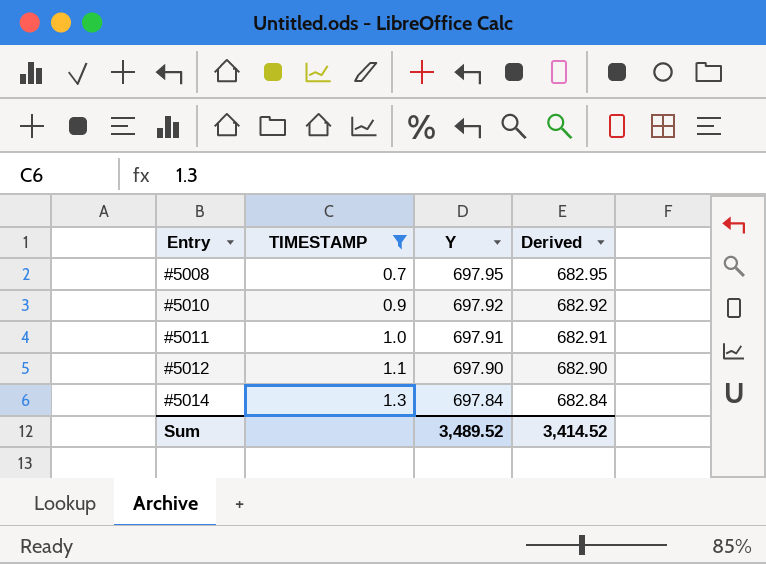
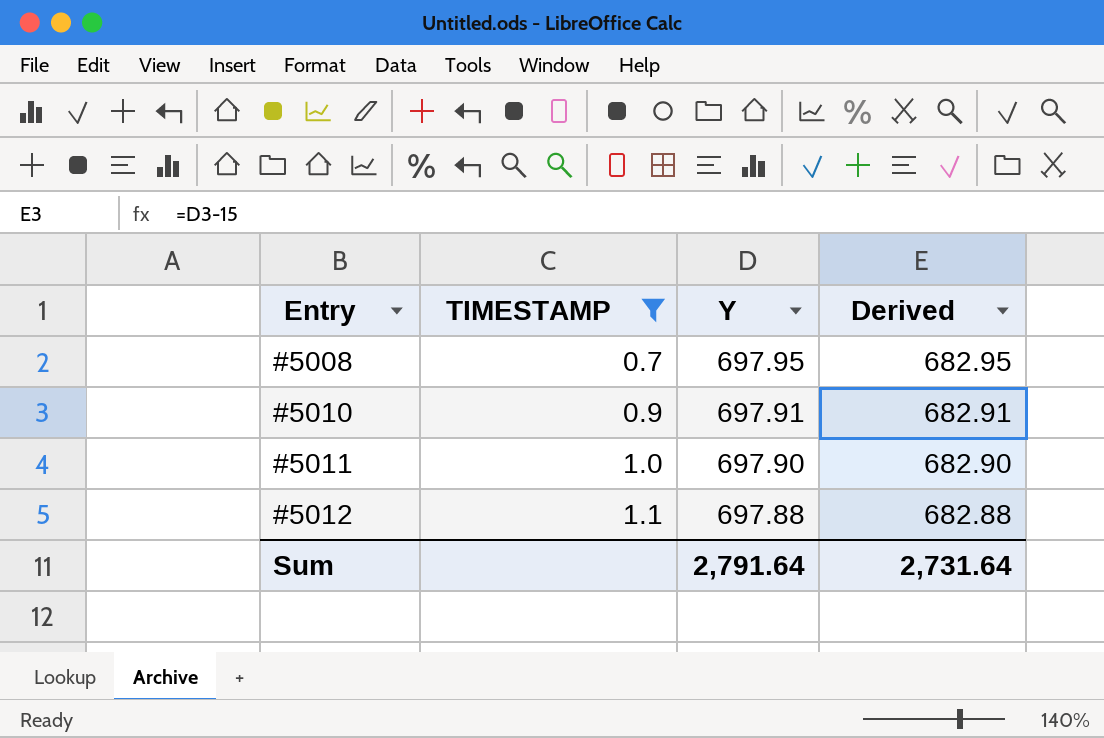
row #5014: 1.3 | 697.84 | 682.84 -> none
#5010 | Y: 697.92 -> 697.91
#5010 | Derived: 682.92 -> 682.91
#5011 | Y: 697.91 -> 697.90
#5011 | Derived: 682.91 -> 682.90
#5012 | Y: 697.90 -> 697.88
#5012 | Derived: 682.90 -> 682.88
Sum | Y: 3,489.52 -> 2,791.64
Sum | Derived: 3,414.52 -> 2,731.64

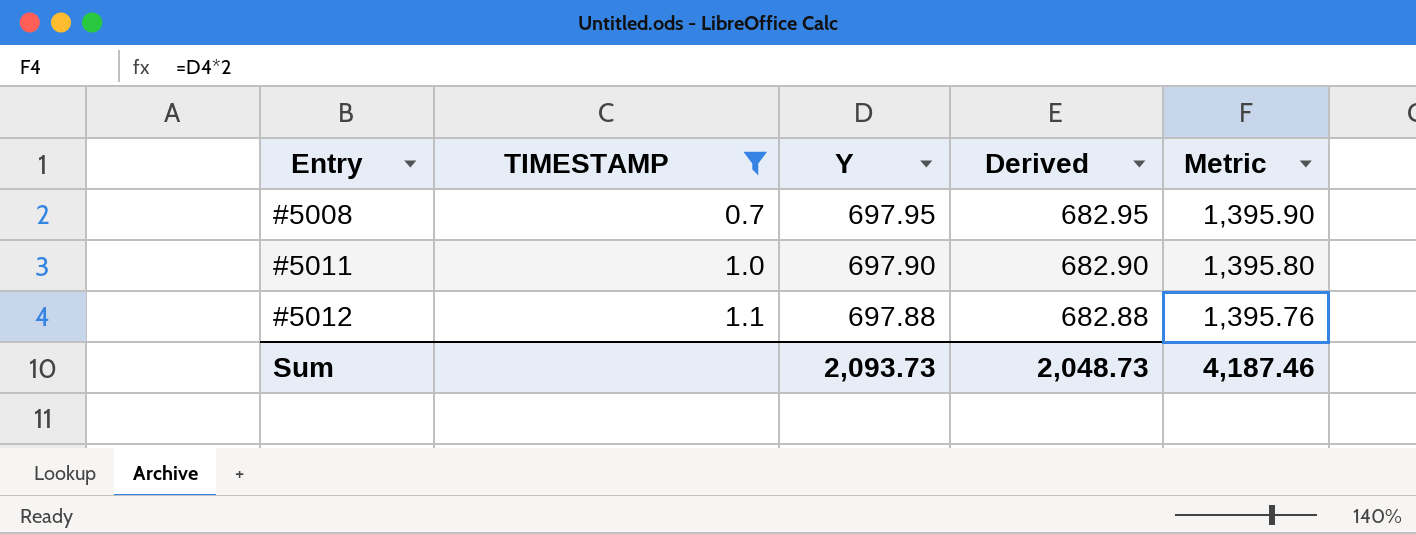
column Metric | formula: none -> [Y] * 2
row #5010: 0.9 | 697.91 | 682.91 -> none
Sum | Y: 2,791.64 -> 2,093.73
Sum | Derived: 2,731.64 -> 2,048.73

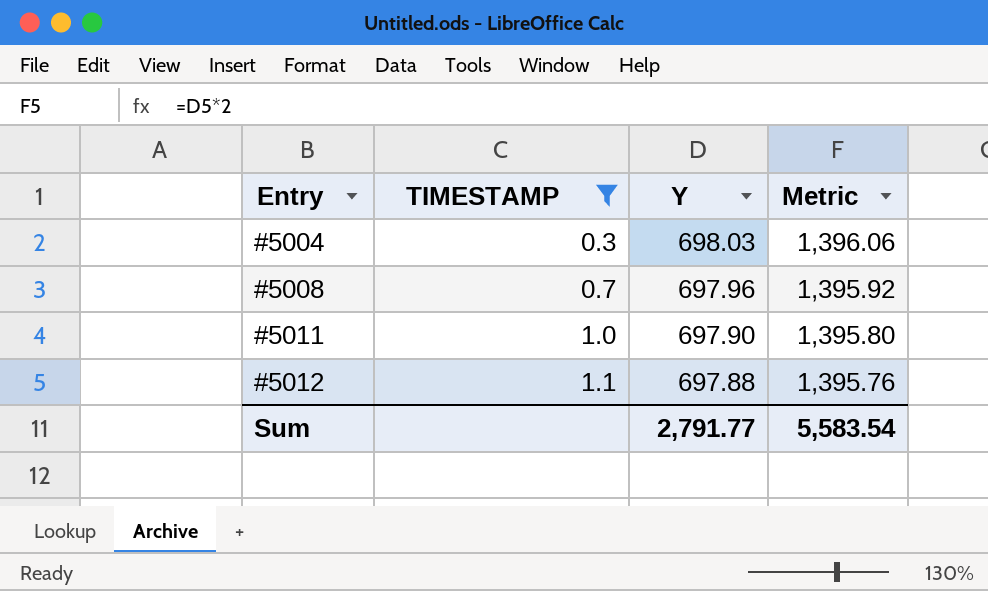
column Derived | formula: [Y] - 15 -> none
row #5004: none -> 0.3 | 698.03 | 1,396.06
#5008 | Y: 697.95 -> 697.96
#5008 | Metric: 1,395.90 -> 1,395.92
Sum | Y: 2,093.73 -> 2,791.77
Sum | Metric: 4,187.46 -> 5,583.54

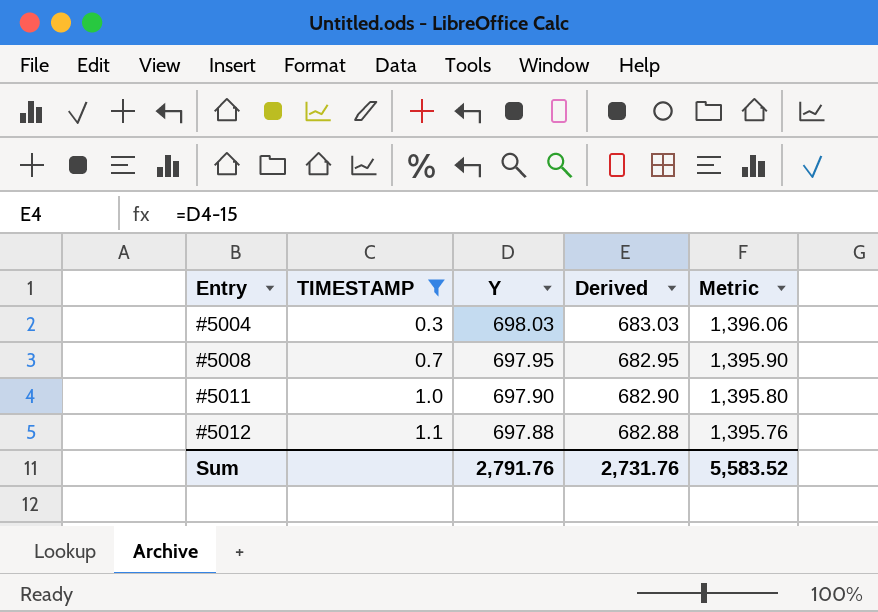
column Derived | formula: none -> [Y] - 15
#5008 | Y: 697.96 -> 697.95
#5008 | Metric: 1,395.92 -> 1,395.90
Sum | Y: 2,791.77 -> 2,791.76
Sum | Metric: 5,583.54 -> 5,583.52

